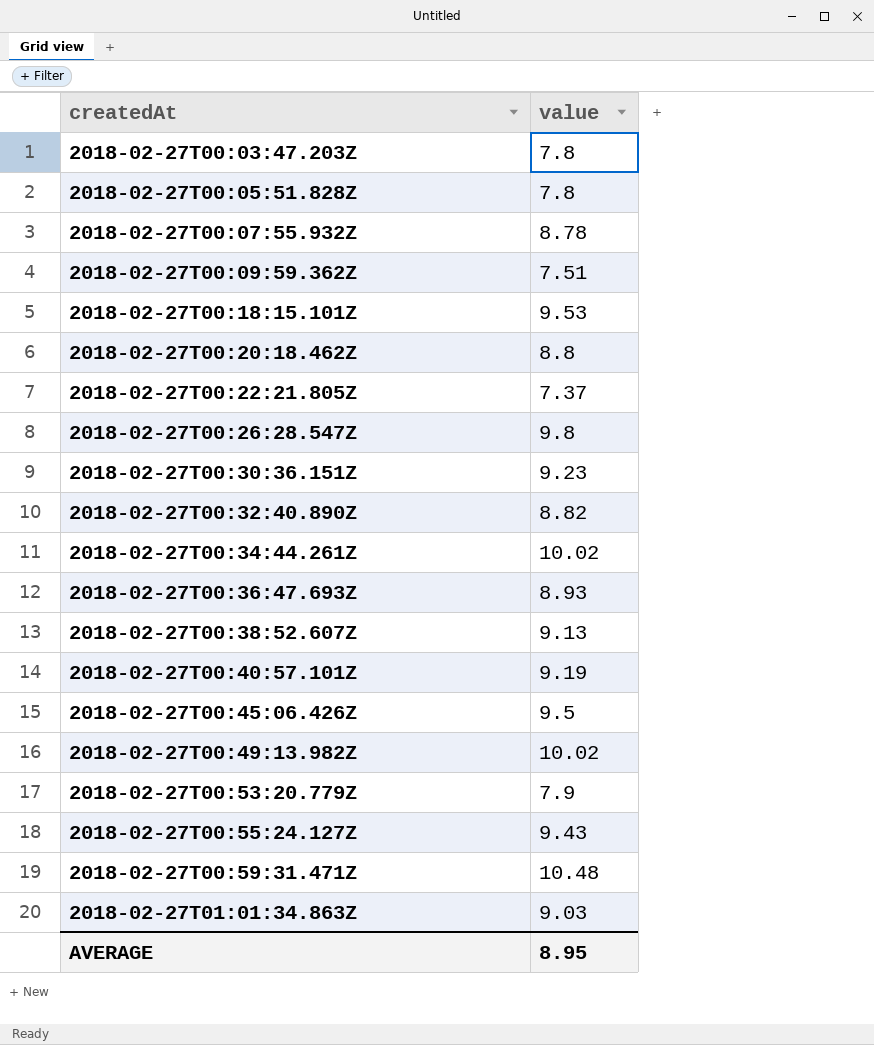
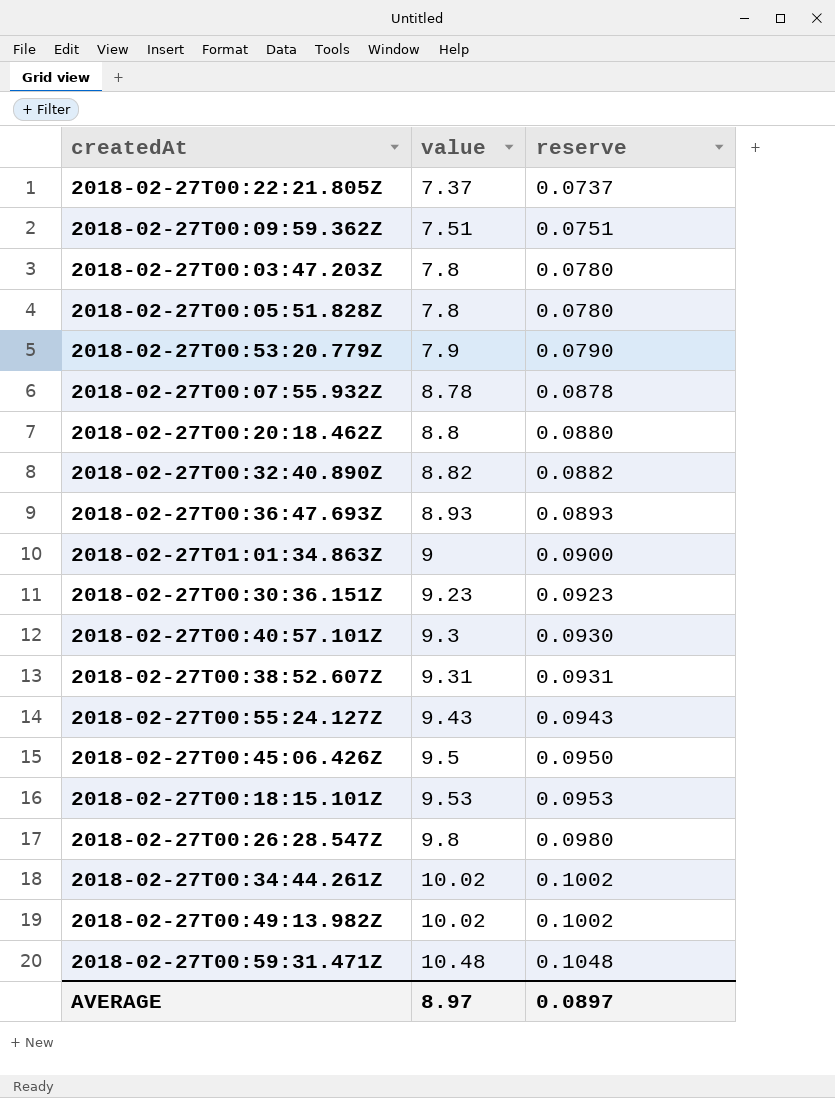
row order: createdAt ascending -> value ascending
column reserve | formula: none -> [value] * 0.01
2018-02-27T01:01:34.863Z | value: 9.03 -> 9
2018-02-27T00:40:57.101Z | value: 9.19 -> 9.3
2018-02-27T00:38:52.607Z | value: 9.13 -> 9.31
AVERAGE | value: 8.95 -> 8.97

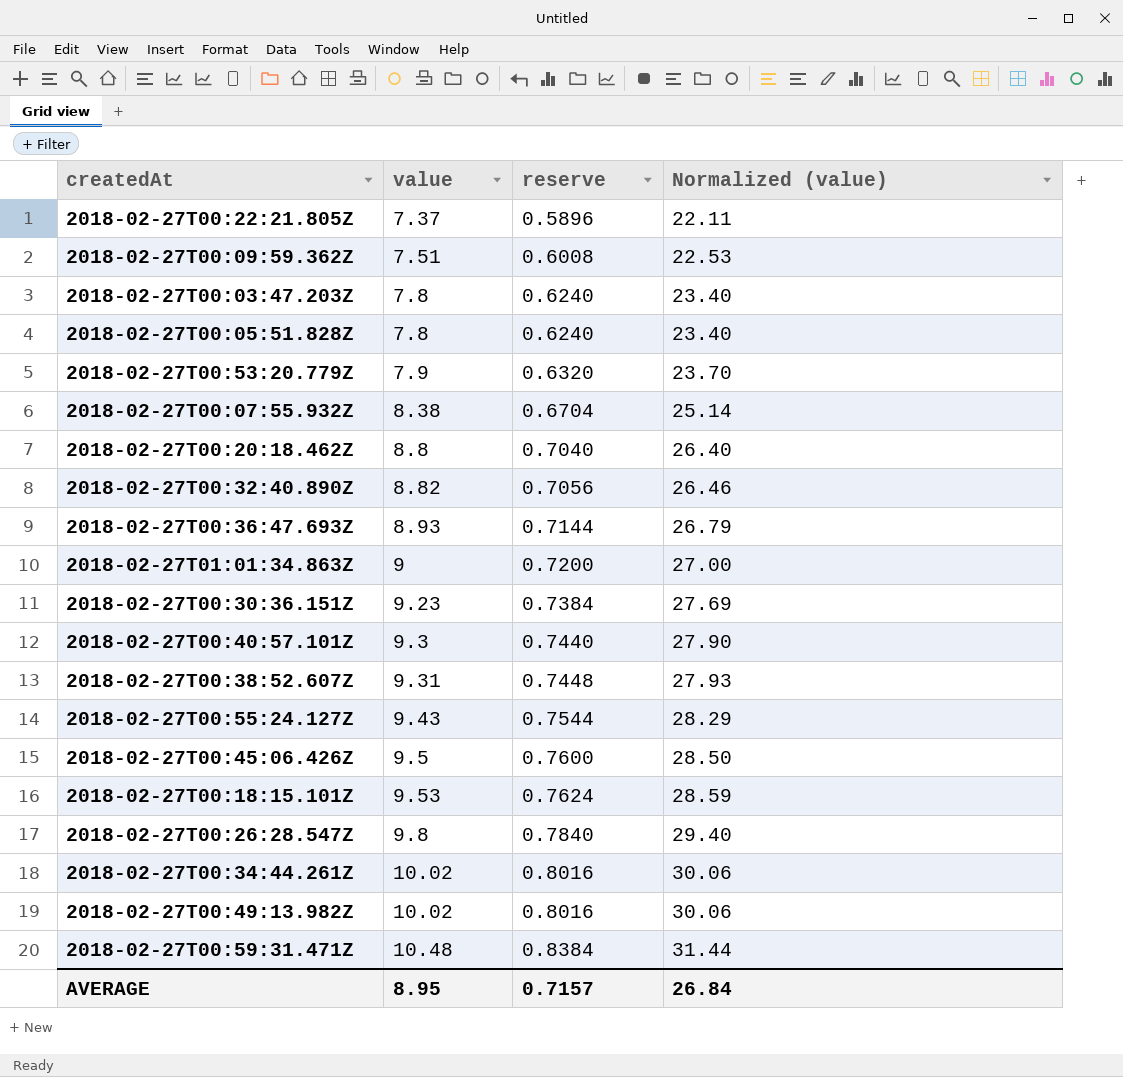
column reserve | formula: [value] * 0.01 -> [value] * 0.08
column Normalized (value) | formula: none -> [value] * 3
2018-02-27T00:07:55.932Z | value: 8.78 -> 8.38
AVERAGE | value: 8.97 -> 8.95
AVERAGE | reserve: 0.0897 -> 0.7157

